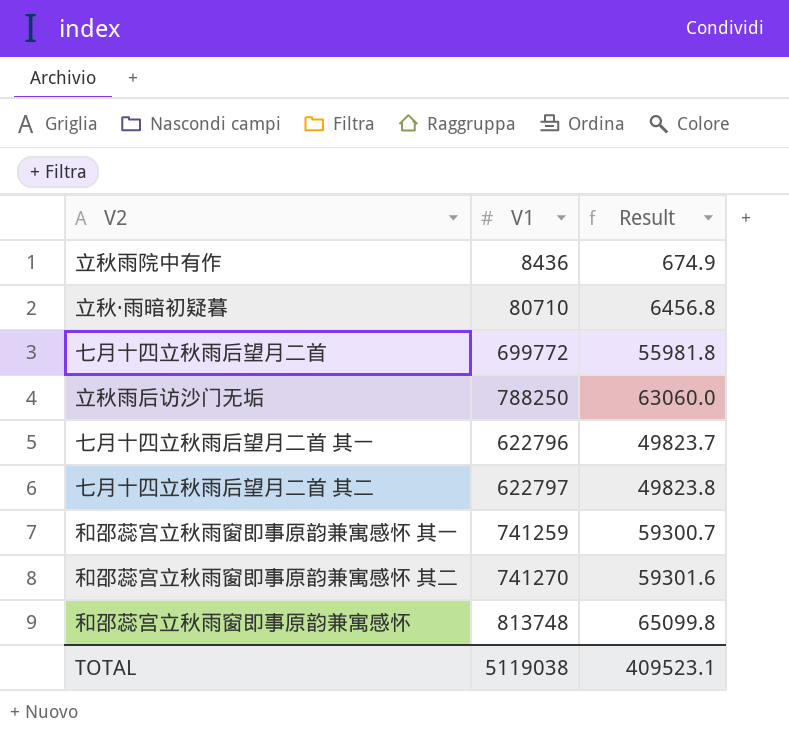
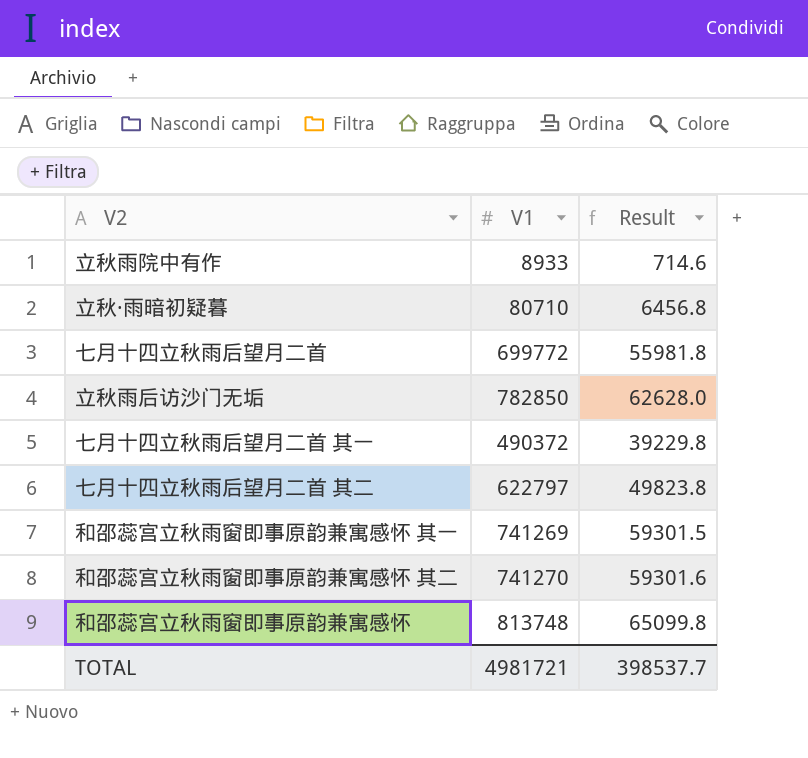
立秋雨院中有作 | V1: 8436 -> 8933
立秋雨院中有作 | Result: 674.9 -> 714.6
立秋雨后访沙门无垢 | V1: 788250 -> 782850
立秋雨后访沙门无垢 | Result: 63060.0 -> 62628.0
七月十四立秋雨后望月二首 其一 | V1: 622796 -> 490372
七月十四立秋雨后望月二首 其一 | Result: 49823.7 -> 39229.8
和邵蕊宫立秋雨窗即事原韵兼寓感怀 其一 | V1: 741259 -> 741269
和邵蕊宫立秋雨窗即事原韵兼寓感怀 其一 | Result: 59300.7 -> 59301.5
TOTAL | V1: 5119038 -> 4981721
TOTAL | Result: 409523.1 -> 398537.7

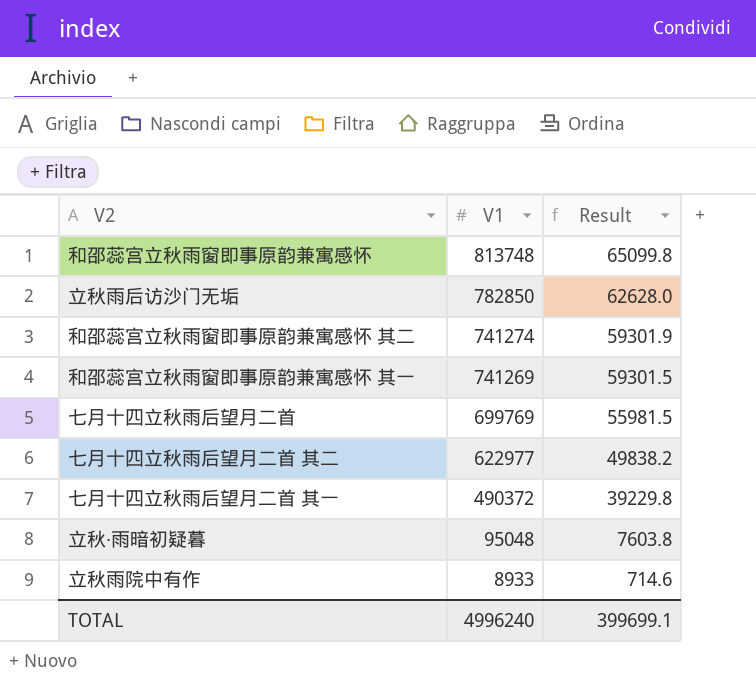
row order: none -> V1 descending
和邵蕊宫立秋雨窗即事原韵兼寓感怀 其二 | V1: 741270 -> 741274
和邵蕊宫立秋雨窗即事原韵兼寓感怀 其二 | Result: 59301.6 -> 59301.9
七月十四立秋雨后望月二首 | V1: 699772 -> 699769
七月十四立秋雨后望月二首 | Result: 55981.8 -> 55981.5
七月十四立秋雨后望月二首 其二 | V1: 622797 -> 622977
七月十四立秋雨后望月二首 其二 | Result: 49823.8 -> 49838.2
立秋·雨暗初疑暮 | V1: 80710 -> 95048
立秋·雨暗初疑暮 | Result: 6456.8 -> 7603.8
TOTAL | V1: 4981721 -> 4996240
TOTAL | Result: 398537.7 -> 399699.1

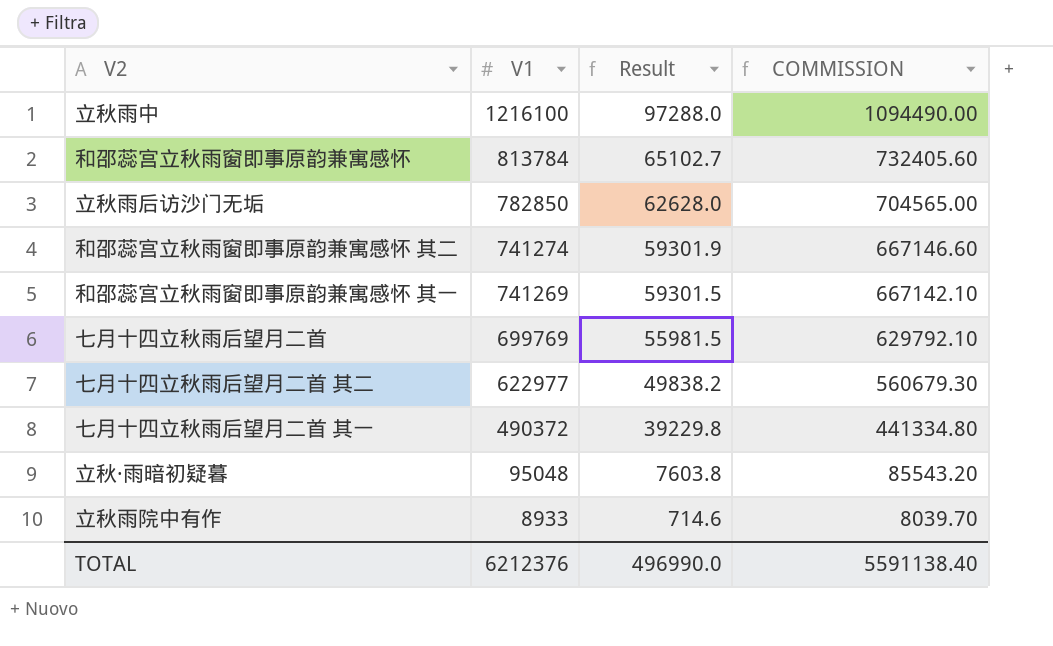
column COMMISSION | formula: none -> [V1] * 0.9
row 立秋雨中: none -> 1216100 | 97288.0 | 1094490.00
和邵蕊宫立秋雨窗即事原韵兼寓感怀 | V1: 813748 -> 813784
和邵蕊宫立秋雨窗即事原韵兼寓感怀 | Result: 65099.8 -> 65102.7
TOTAL | V1: 4996240 -> 6212376
TOTAL | Result: 399699.1 -> 496990.0

